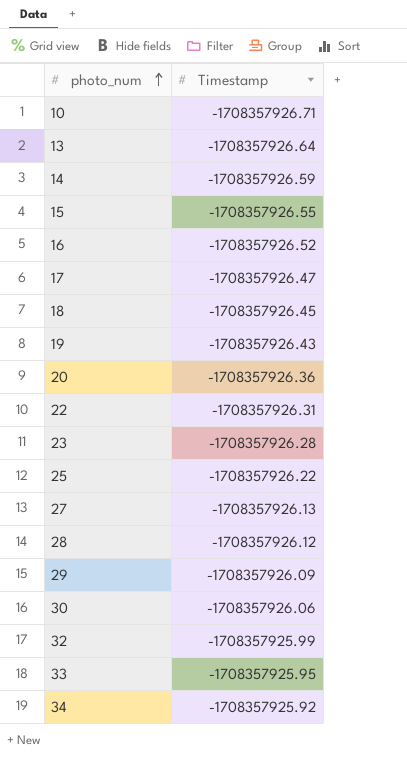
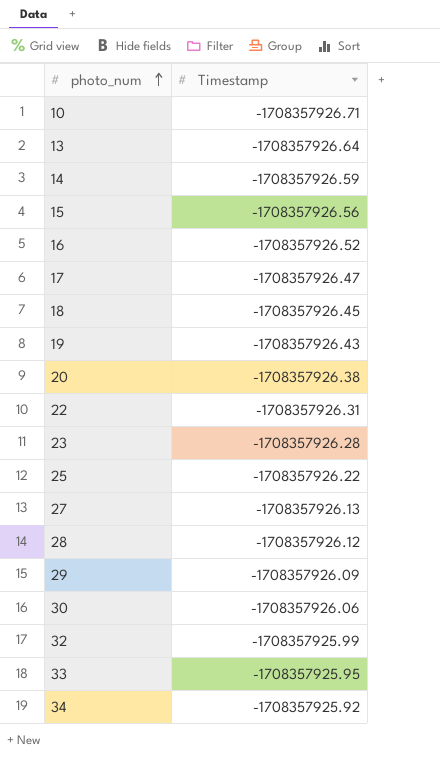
15 | Timestamp: -1708357926.55 -> -1708357926.56
20 | Timestamp: -1708357926.36 -> -1708357926.38

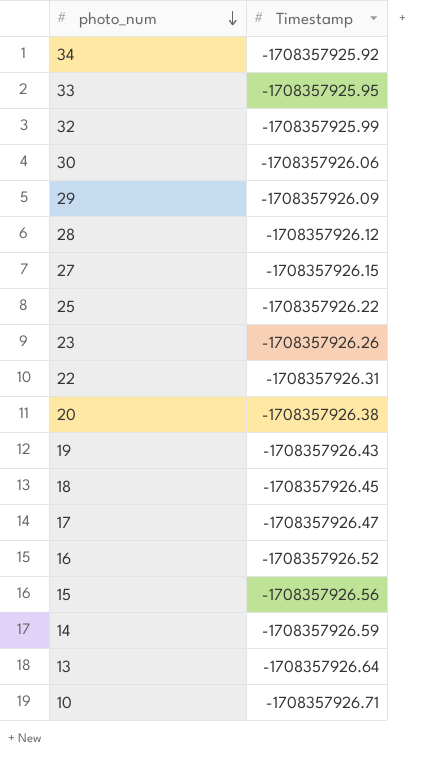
row order: photo_num ascending -> photo_num descending
27 | Timestamp: -1708357926.13 -> -1708357926.15
23 | Timestamp: -1708357926.28 -> -1708357926.26

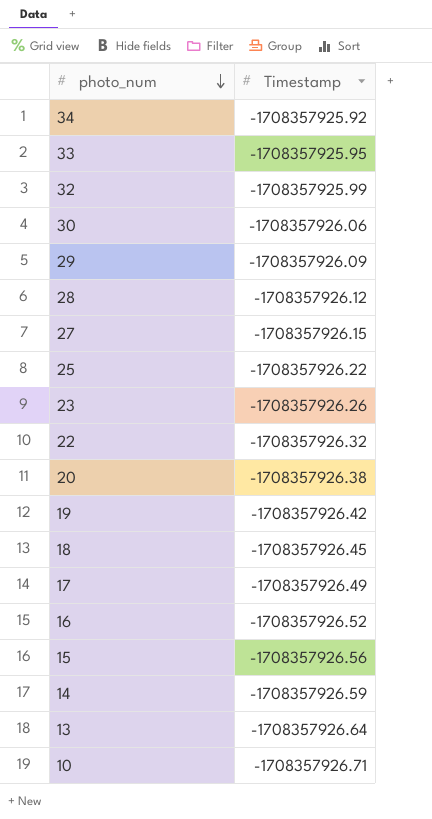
22 | Timestamp: -1708357926.31 -> -1708357926.32
19 | Timestamp: -1708357926.43 -> -1708357926.42
17 | Timestamp: -1708357926.47 -> -1708357926.49

